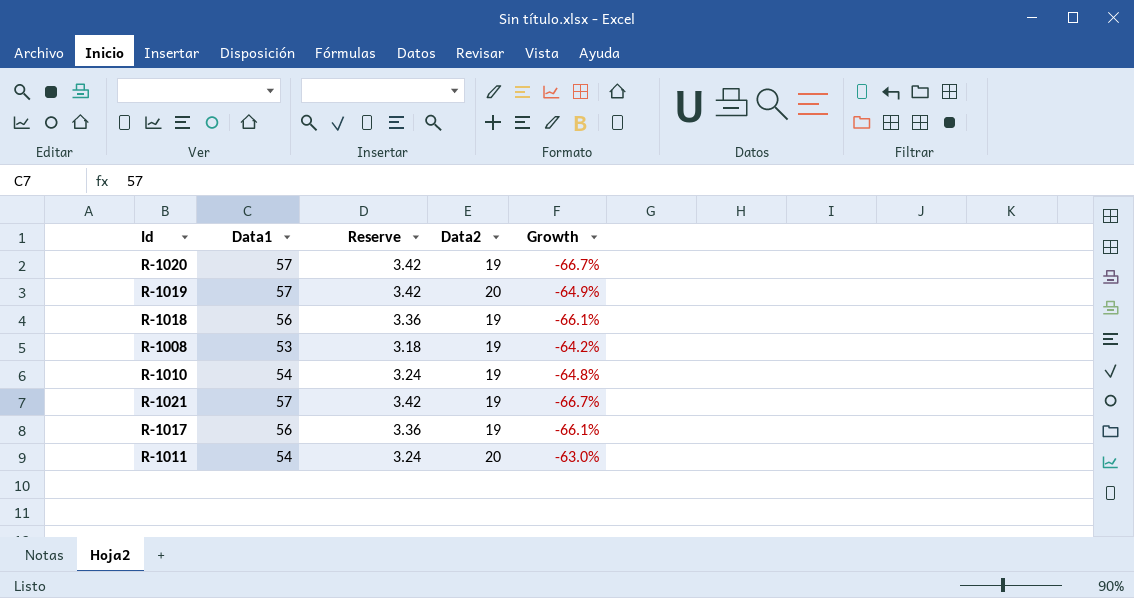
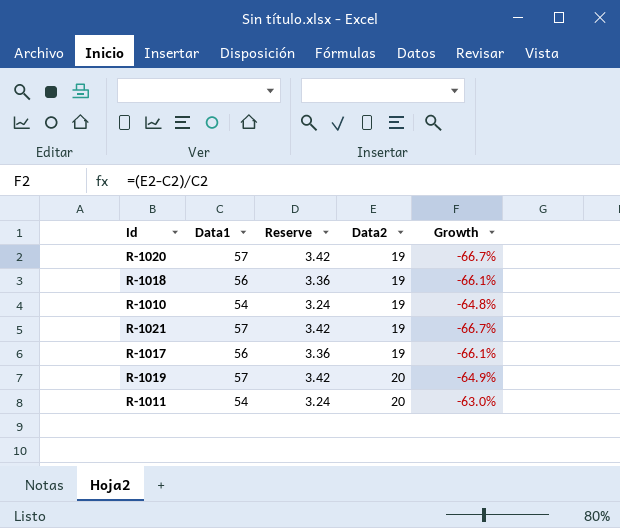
row order: none -> Data2 ascending
row R-1008: 53 | 3.18 | 19 | -64.2% -> none

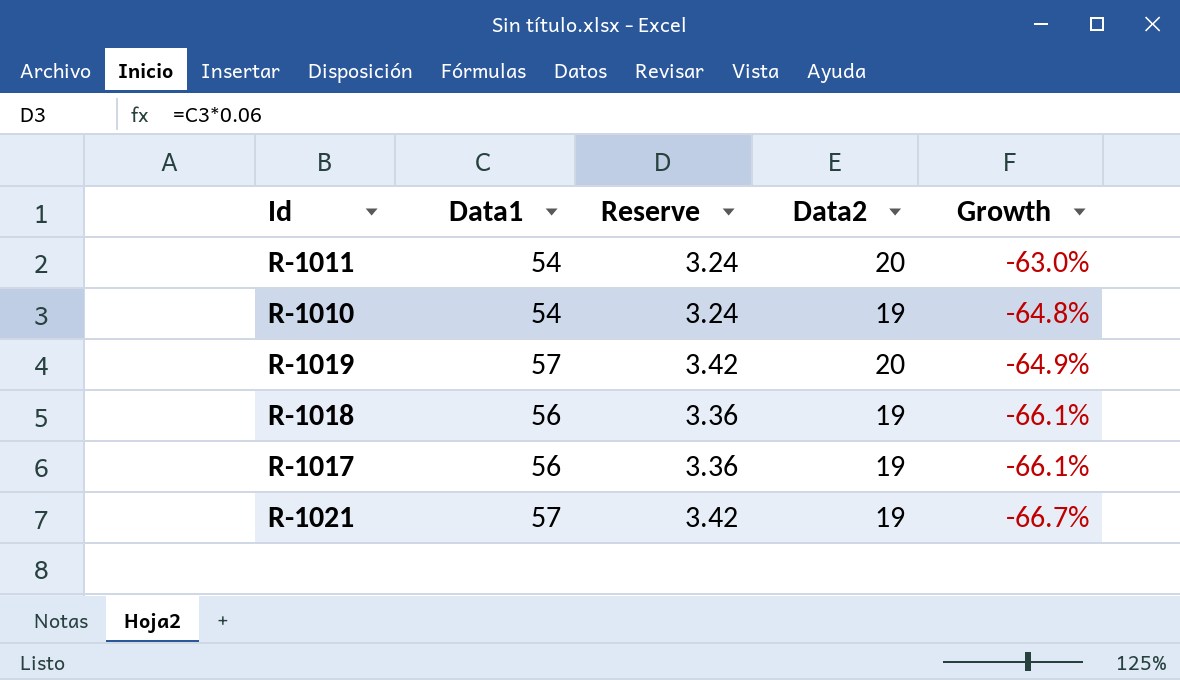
row order: Data2 ascending -> Growth descending
row R-1020: 57 | 3.42 | 19 | -66.7% -> none

